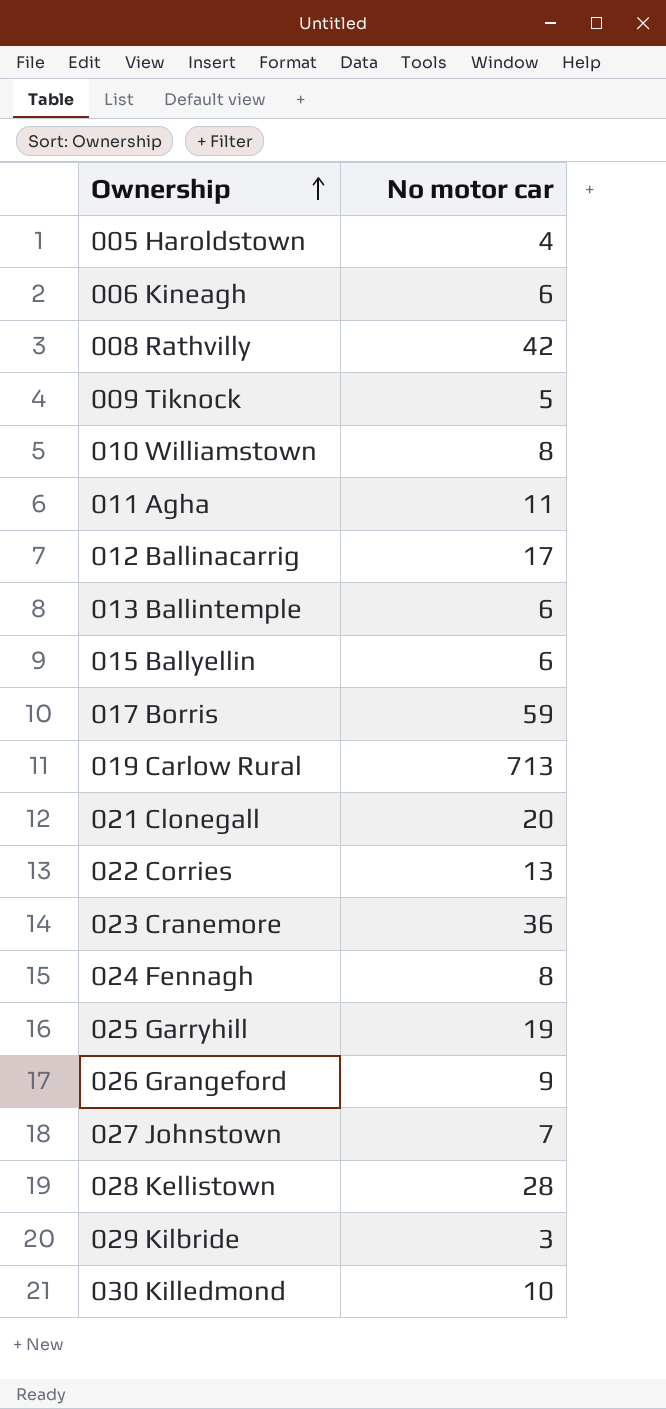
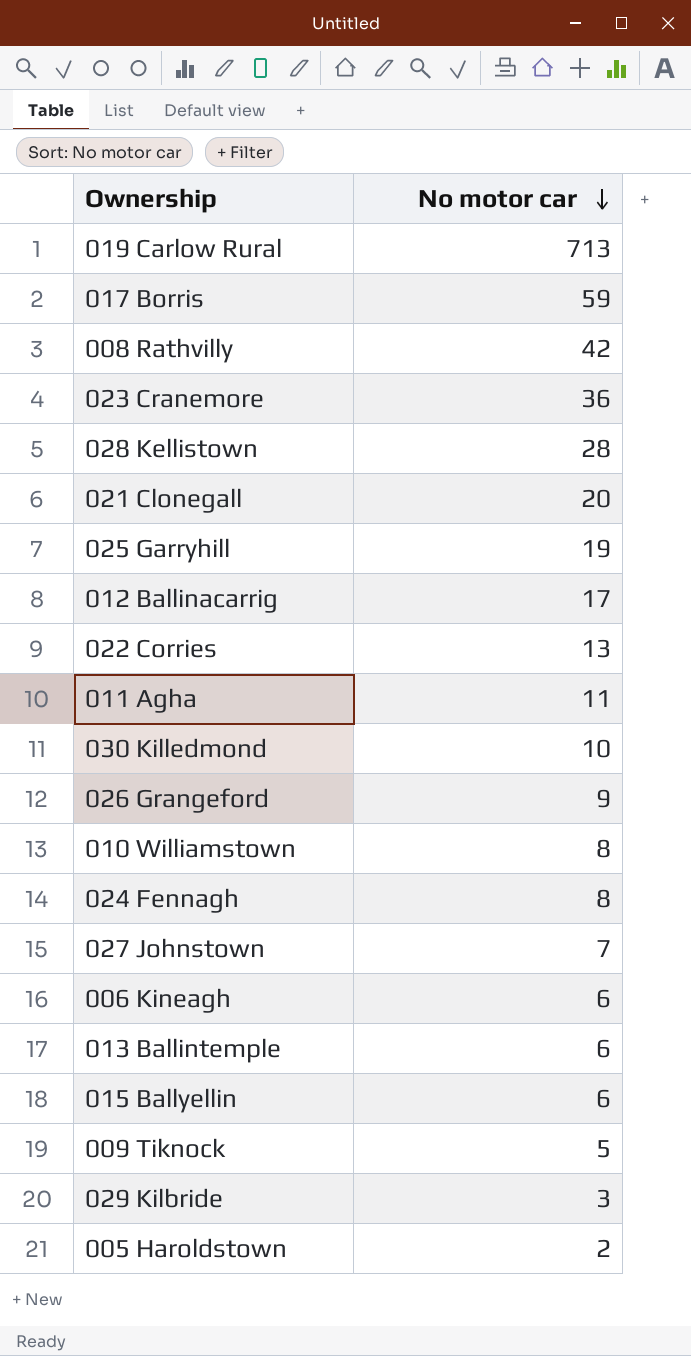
row order: Ownership ascending -> No motor car descending
005 Haroldstown | No motor car: 4 -> 2

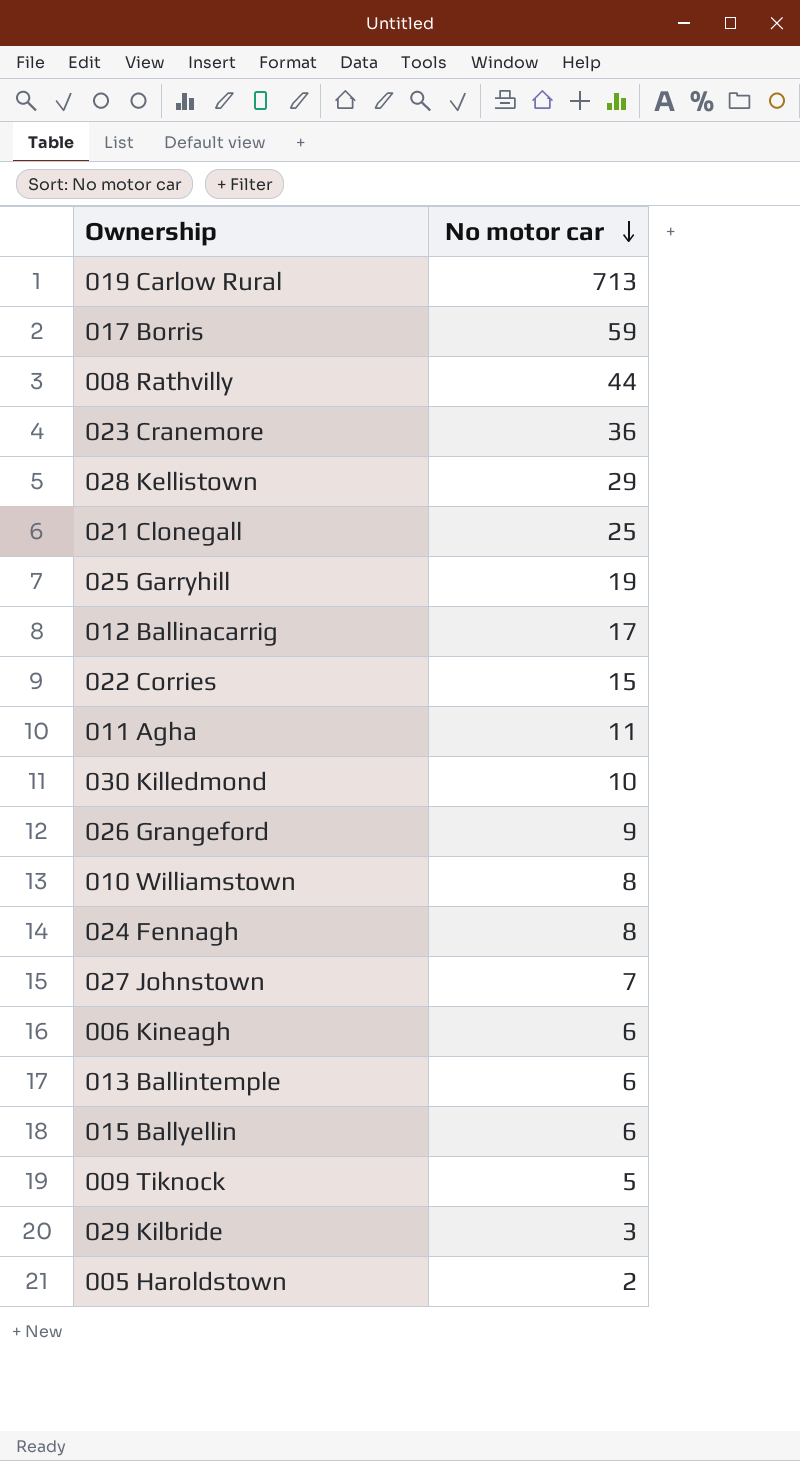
008 Rathvilly | No motor car: 42 -> 44
028 Kellistown | No motor car: 28 -> 29
021 Clonegall | No motor car: 20 -> 25
022 Corries | No motor car: 13 -> 15

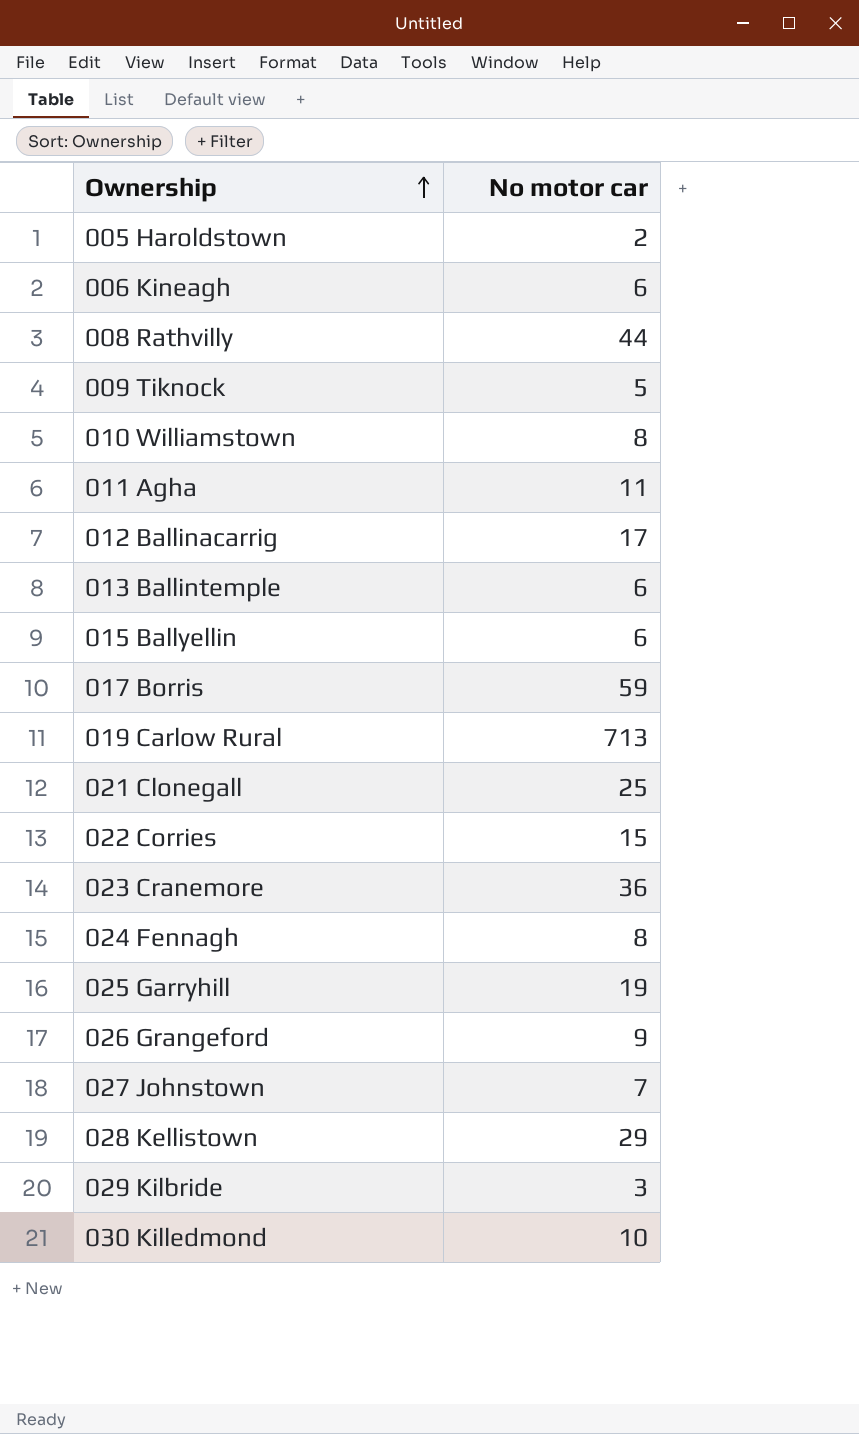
row order: No motor car descending -> Ownership ascending

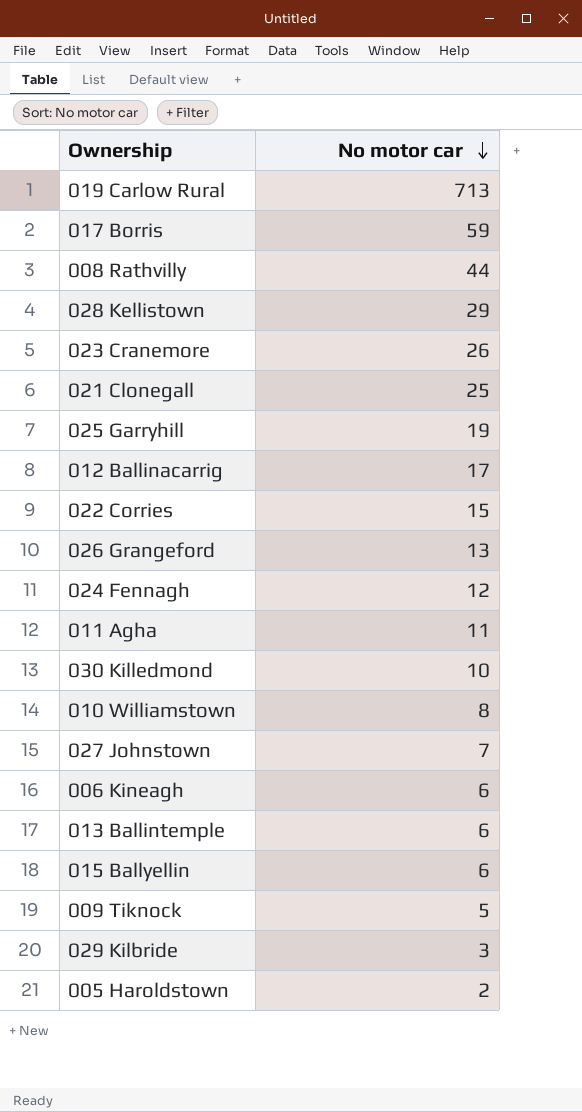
row order: Ownership ascending -> No motor car descending
023 Cranemore | No motor car: 36 -> 26
026 Grangeford | No motor car: 9 -> 13
024 Fennagh | No motor car: 8 -> 12

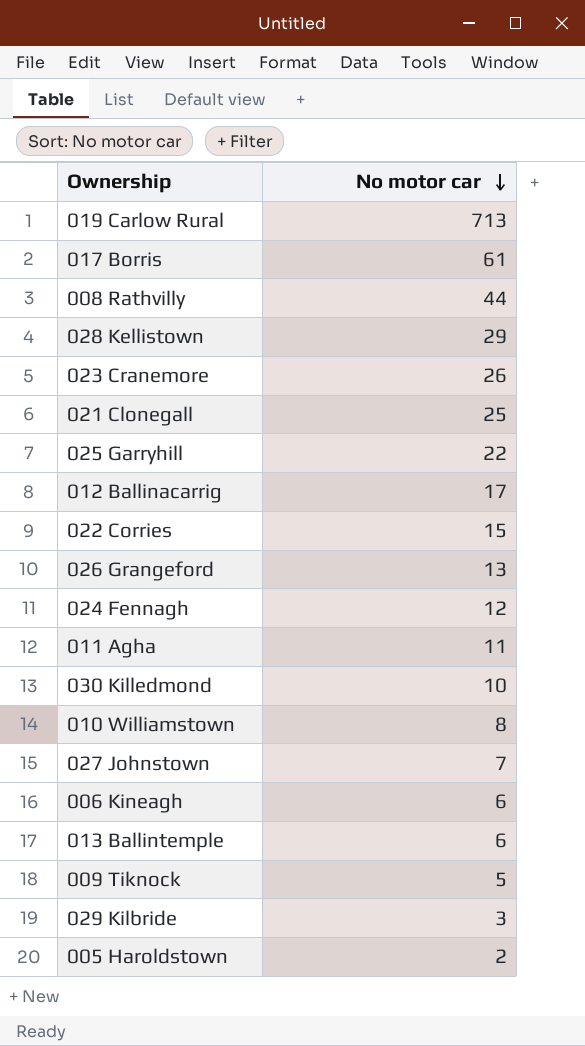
row 015 Ballyellin: 6 -> none
017 Borris | No motor car: 59 -> 61
025 Garryhill | No motor car: 19 -> 22

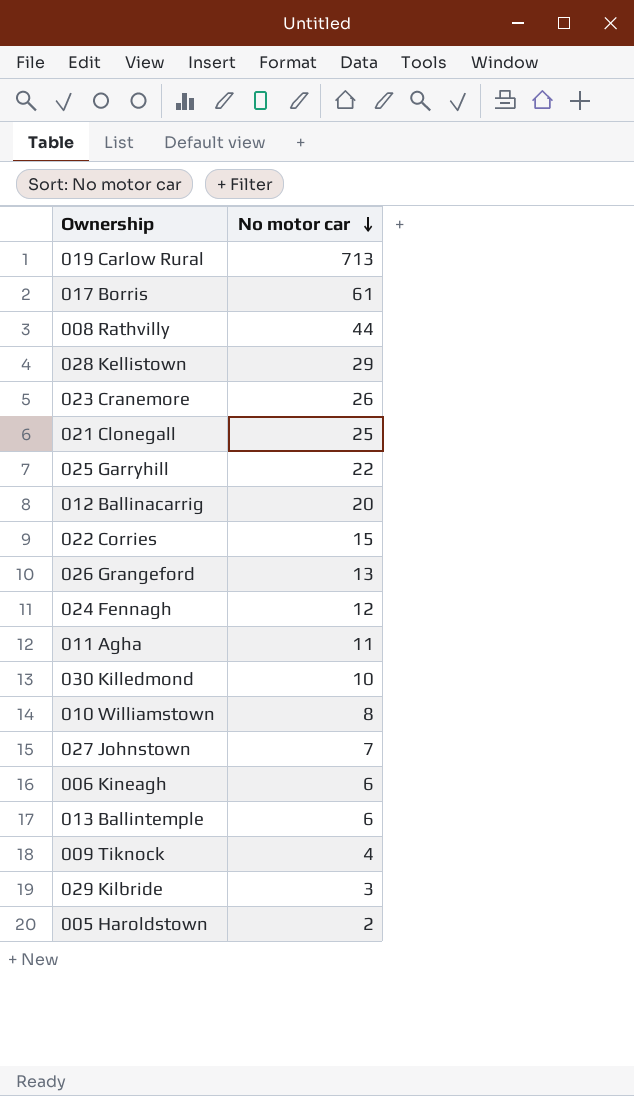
012 Ballinacarrig | No motor car: 17 -> 20
009 Tiknock | No motor car: 5 -> 4

